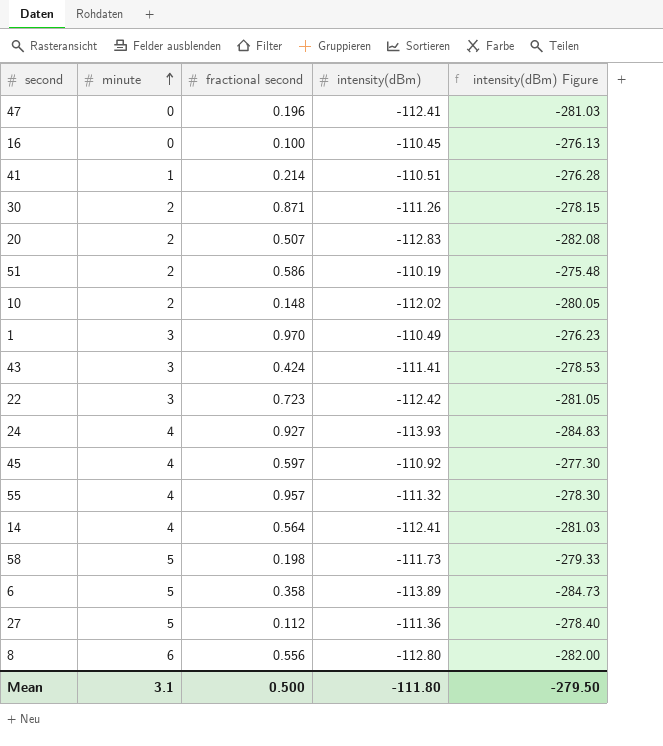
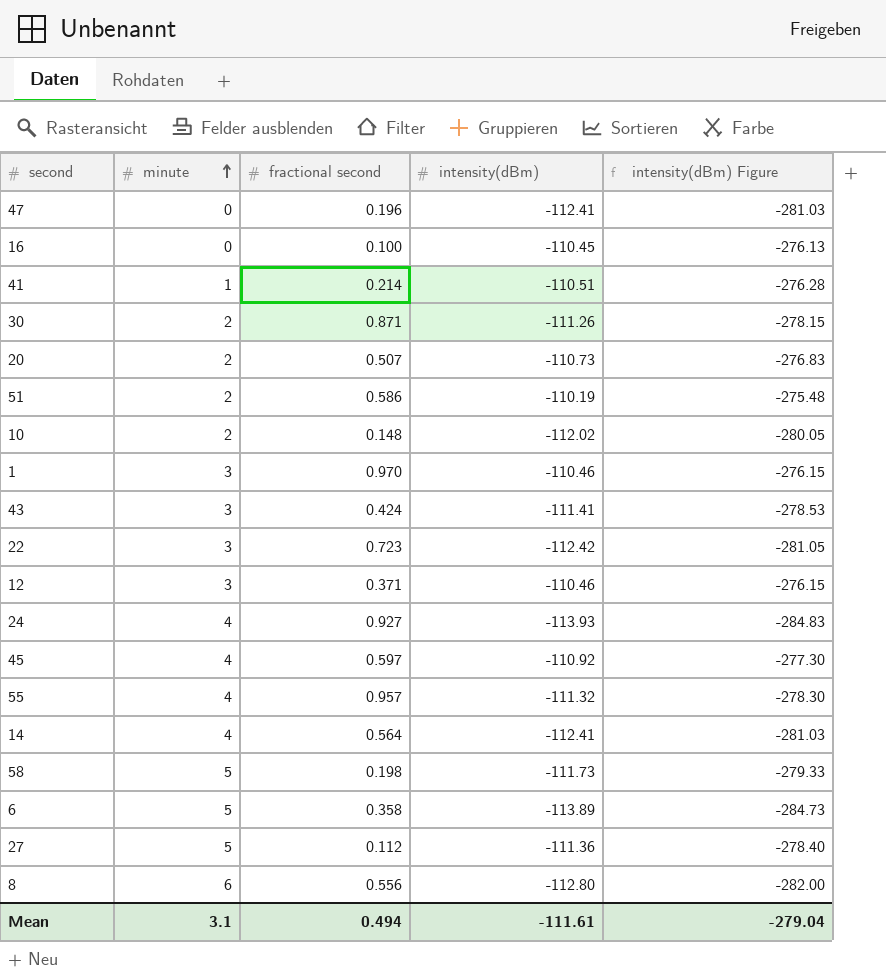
20 | intensity(dBm): -112.83 -> -110.73
20 | intensity(dBm) Figure: -282.08 -> -276.83
1 | intensity(dBm): -110.49 -> -110.46
1 | intensity(dBm) Figure: -276.23 -> -276.15
row 12: none -> 3 | 0.371 | -110.46 | -276.15
Mean | fractional second: 0.500 -> 0.494
Mean | intensity(dBm): -111.80 -> -111.61
Mean | intensity(dBm) Figure: -279.50 -> -279.04

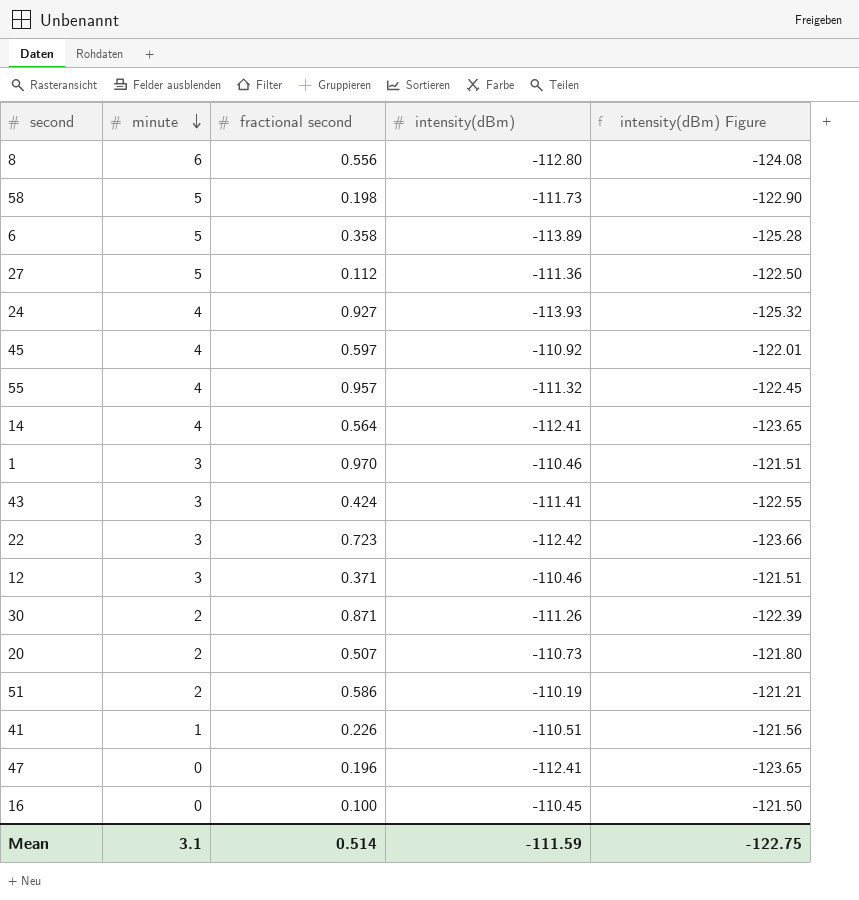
row order: minute ascending -> minute descending
column intensity(dBm) Figure | formula: [intensity(dBm)] * 2.5 -> [intensity(dBm)] * 1.1
row 10: 2 | 0.148 | -112.02 | -280.05 -> none
41 | fractional second: 0.214 -> 0.226
Mean | fractional second: 0.494 -> 0.514
Mean | intensity(dBm): -111.61 -> -111.59
Mean | intensity(dBm) Figure: -279.04 -> -122.75

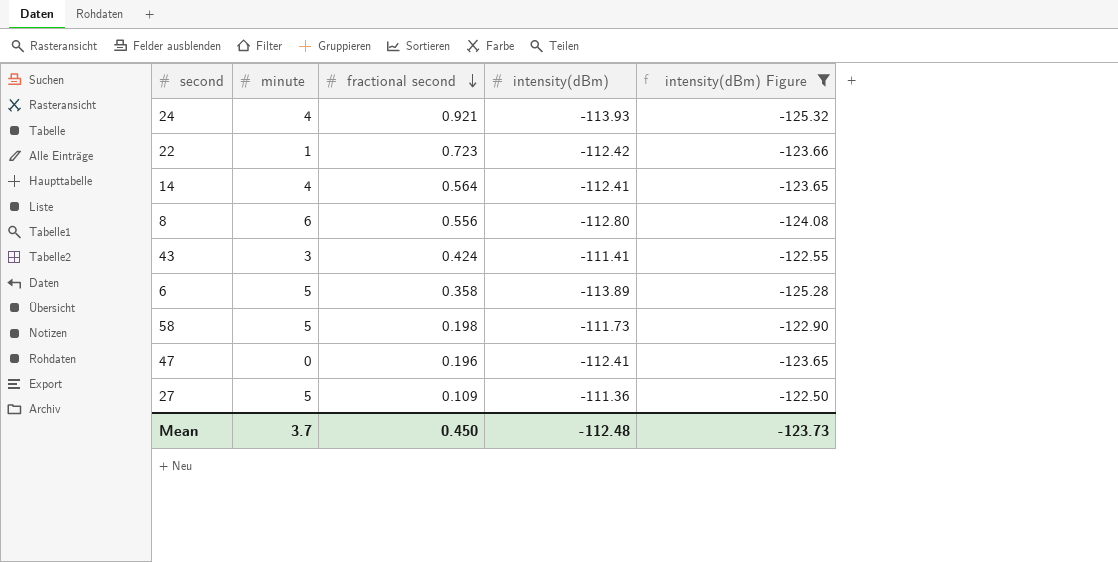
filter: none -> intensity(dBm) Figure <= -122.50
row order: minute descending -> fractional second descending
24 | fractional second: 0.927 -> 0.921
22 | minute: 3 -> 1
27 | fractional second: 0.112 -> 0.109
Mean | minute: 3.1 -> 3.7
Mean | fractional second: 0.514 -> 0.450
Mean | intensity(dBm): -111.59 -> -112.48
Mean | intensity(dBm) Figure: -122.75 -> -123.73

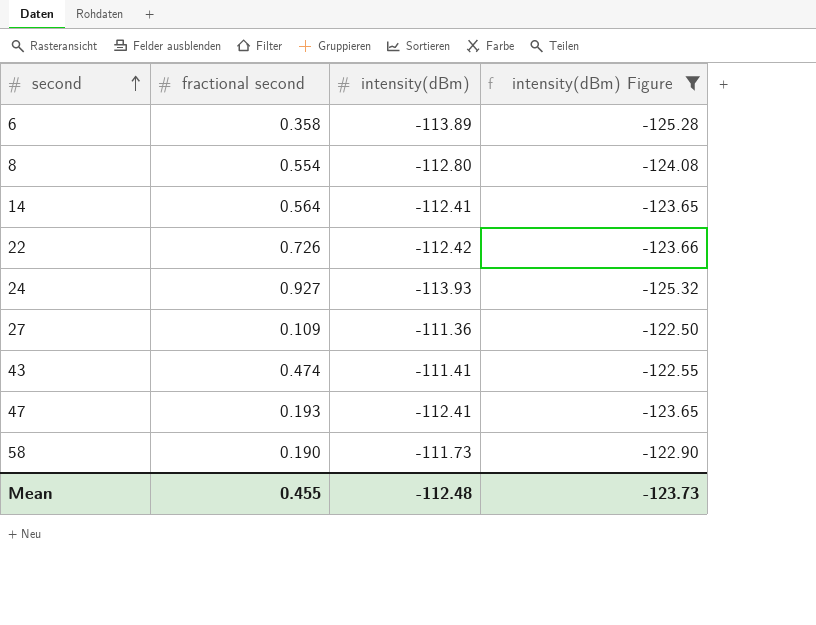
row order: fractional second descending -> second ascending
column minute | position: 2 -> none
8 | fractional second: 0.556 -> 0.554
22 | fractional second: 0.723 -> 0.726
24 | fractional second: 0.921 -> 0.927
43 | fractional second: 0.424 -> 0.474
47 | fractional second: 0.196 -> 0.193
58 | fractional second: 0.198 -> 0.190
Mean | fractional second: 0.450 -> 0.455

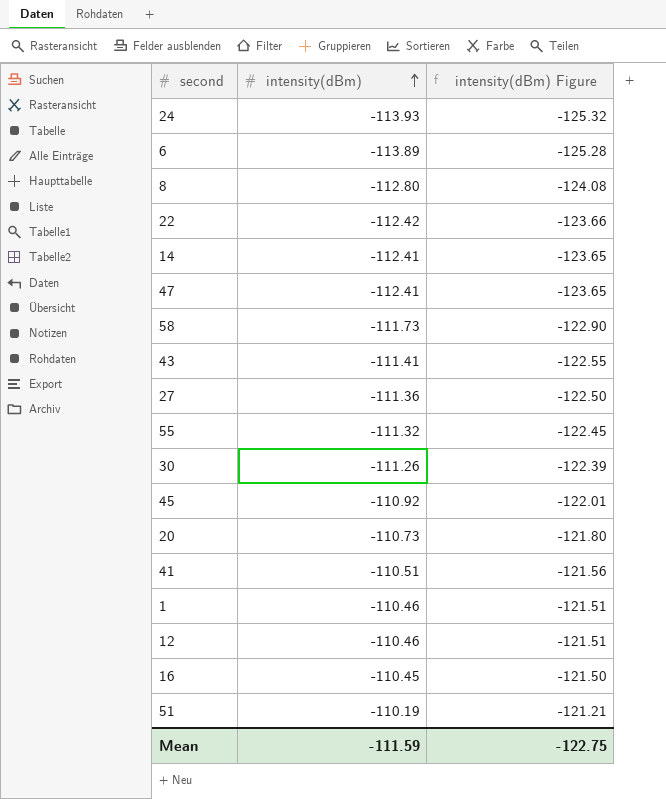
filter: intensity(dBm) Figure <= -122.50 -> none
row order: second ascending -> intensity(dBm) ascending
column fractional second | position: 2 -> none
Mean | intensity(dBm): -112.48 -> -111.59
Mean | intensity(dBm) Figure: -123.73 -> -122.75

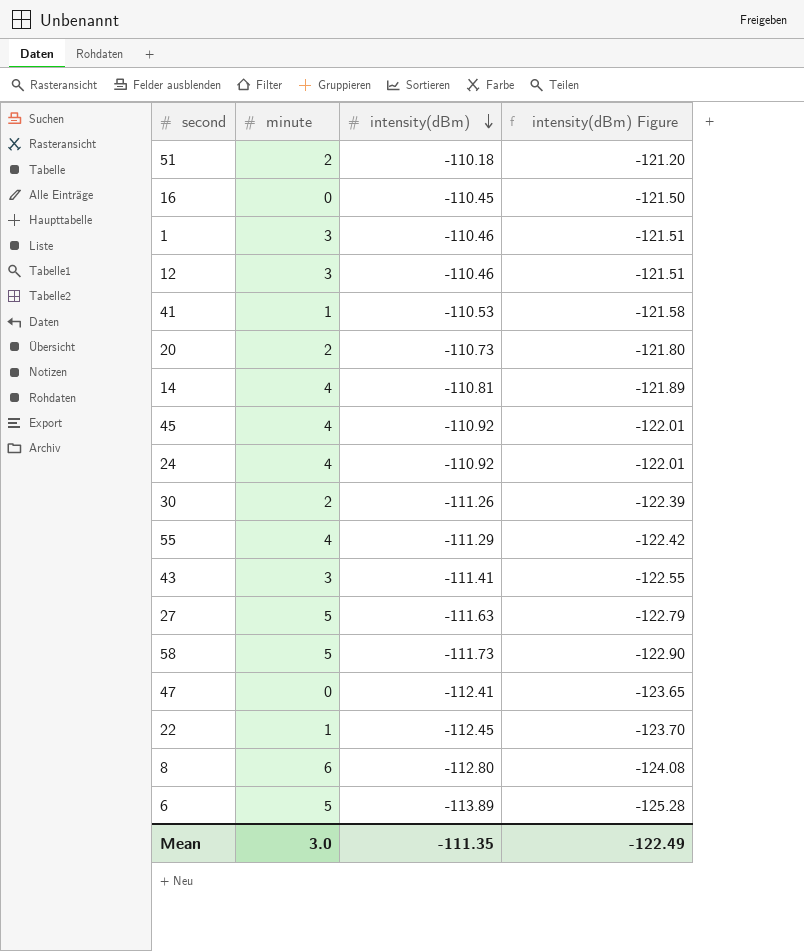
row order: intensity(dBm) ascending -> intensity(dBm) descending
column minute | position: none -> 2
51 | intensity(dBm): -110.19 -> -110.18
51 | intensity(dBm) Figure: -121.21 -> -121.20
41 | intensity(dBm): -110.51 -> -110.53
41 | intensity(dBm) Figure: -121.56 -> -121.58
14 | intensity(dBm): -112.41 -> -110.81
14 | intensity(dBm) Figure: -123.65 -> -121.89
24 | intensity(dBm): -113.93 -> -110.92
24 | intensity(dBm) Figure: -125.32 -> -122.01
55 | intensity(dBm): -111.32 -> -111.29
55 | intensity(dBm) Figure: -122.45 -> -122.42
27 | intensity(dBm): -111.36 -> -111.63
27 | intensity(dBm) Figure: -122.50 -> -122.79
22 | intensity(dBm): -112.42 -> -112.45
22 | intensity(dBm) Figure: -123.66 -> -123.70
Mean | intensity(dBm): -111.59 -> -111.35
Mean | intensity(dBm) Figure: -122.75 -> -122.49

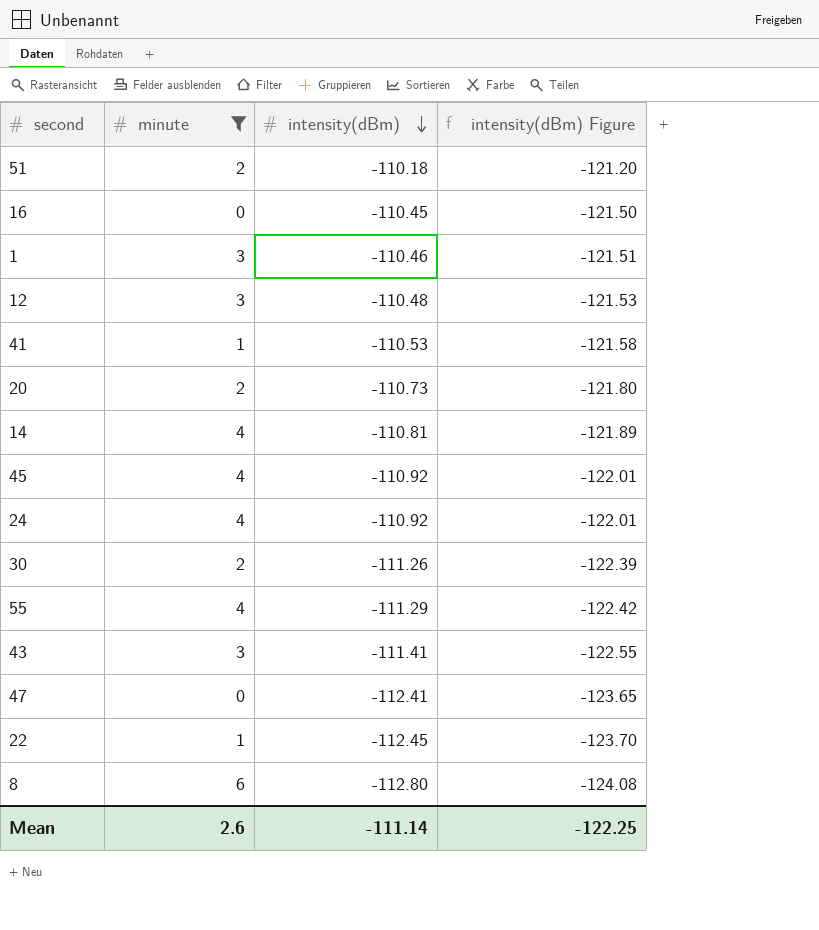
filter: none -> minute != 5
12 | intensity(dBm): -110.46 -> -110.48
12 | intensity(dBm) Figure: -121.51 -> -121.53
Mean | minute: 3.0 -> 2.6
Mean | intensity(dBm): -111.35 -> -111.14
Mean | intensity(dBm) Figure: -122.49 -> -122.25

